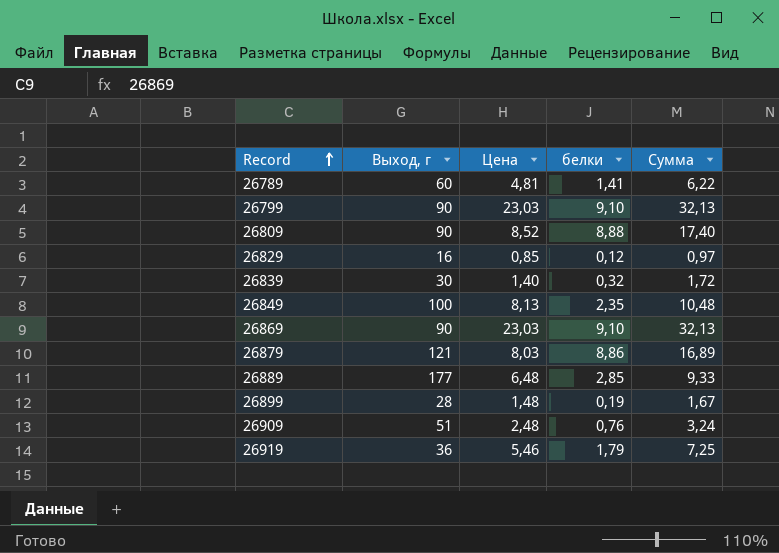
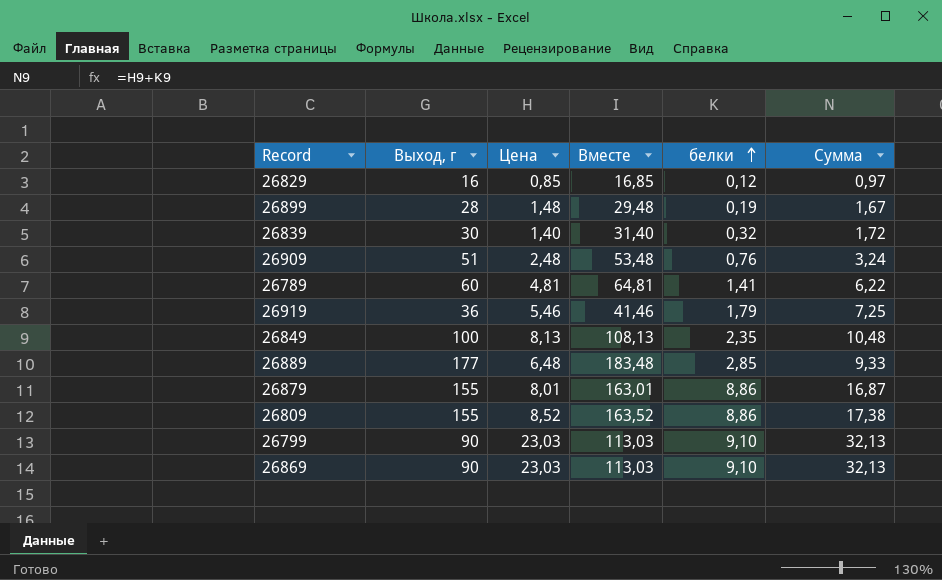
row order: Record ascending -> белки ascending
column Вместе | formula: none -> [Выход, г] + [Цена]
26879 | Выход, г: 121 -> 155
26879 | Цена: 8,03 -> 8,01
26879 | Сумма: 16,89 -> 16,87
26809 | Выход, г: 90 -> 155
26809 | белки: 8,88 -> 8,86
26809 | Сумма: 17,40 -> 17,38

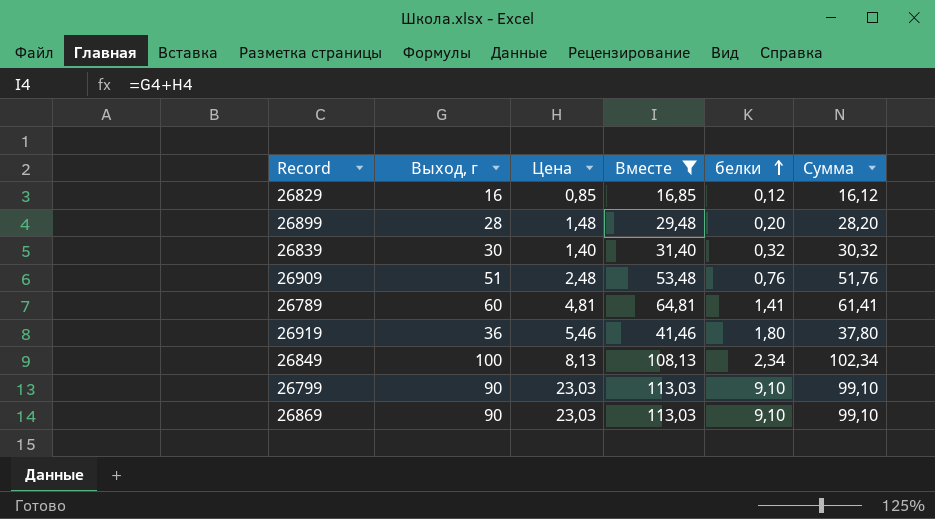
filter: none -> Вместе <= 113,03
column Сумма | formula: [Цена] + [белки] -> [Выход, г] + [белки]
26899 | белки: 0,19 -> 0,20
26919 | белки: 1,79 -> 1,80
26849 | белки: 2,35 -> 2,34

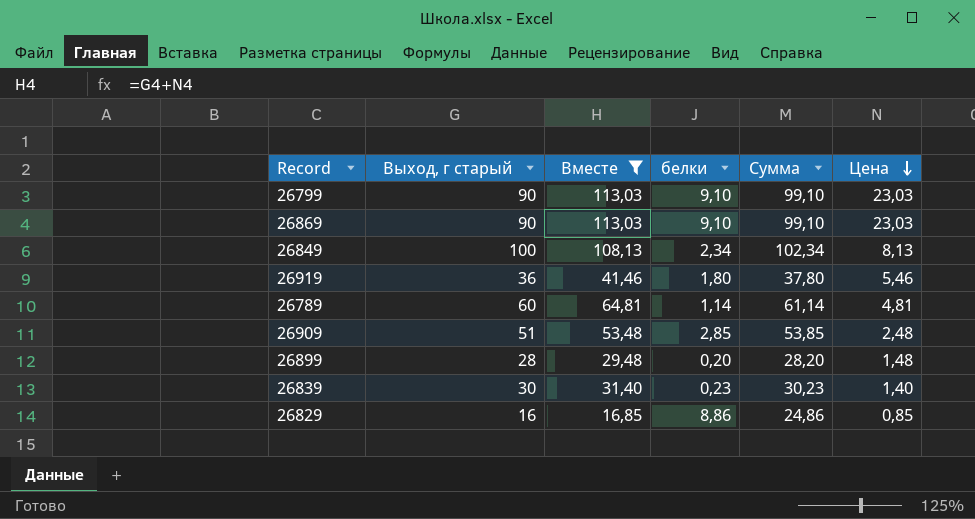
row order: белки ascending -> Цена descending
column name: Выход, г -> Выход, г старый
column Цена | position: 3 -> 6
26789 | белки: 1,41 -> 1,14
26789 | Сумма: 61,41 -> 61,14
26909 | белки: 0,76 -> 2,85
26909 | Сумма: 51,76 -> 53,85
26839 | белки: 0,32 -> 0,23
26839 | Сумма: 30,32 -> 30,23
26829 | белки: 0,12 -> 8,86
26829 | Сумма: 16,12 -> 24,86

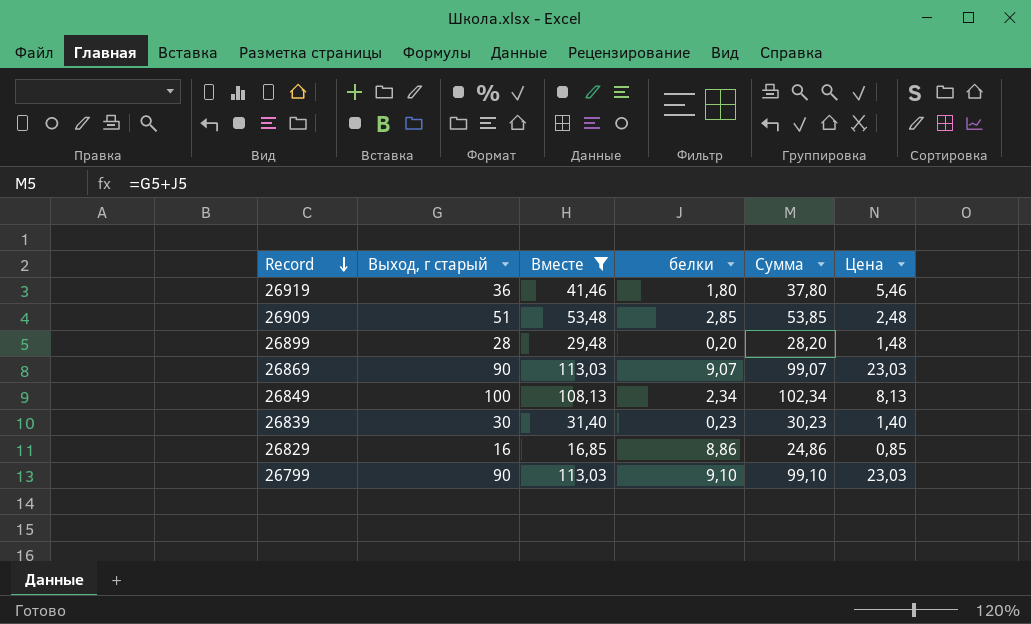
row order: Цена descending -> Record descending
row 26789: 60 | 64,81 | 1,14 | 61,14 | 4,81 -> none
26869 | белки: 9,10 -> 9,07
26869 | Сумма: 99,10 -> 99,07

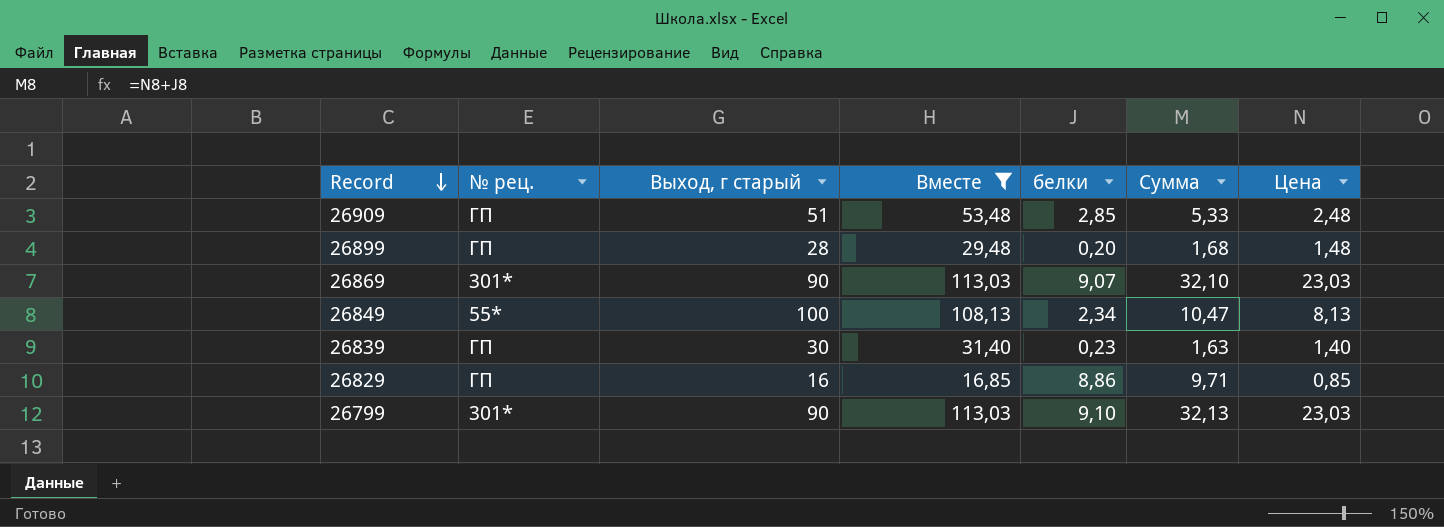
column № рец. | position: none -> 2
column Сумма | formula: [Выход, г старый] + [белки] -> [белки] + [Цена]
row 26919: 36 | 41,46 | 1,80 | 37,80 | 5,46 -> none

